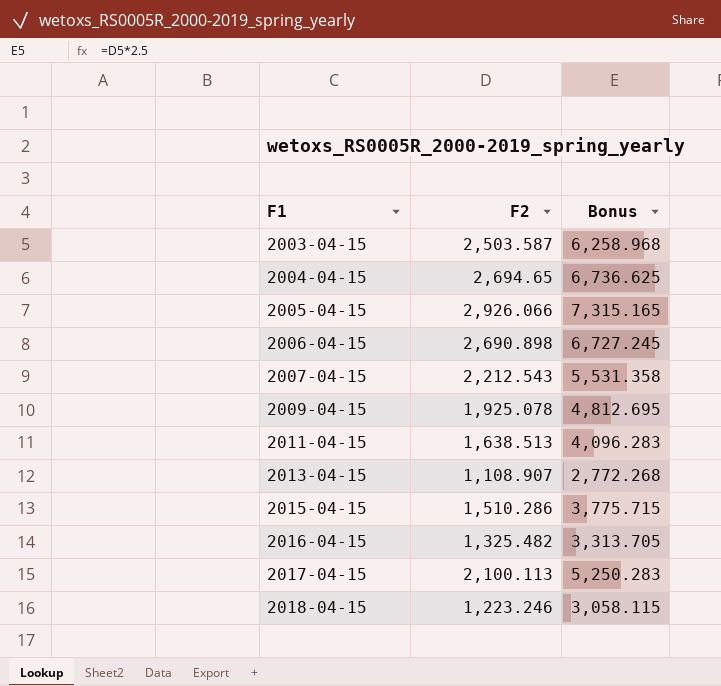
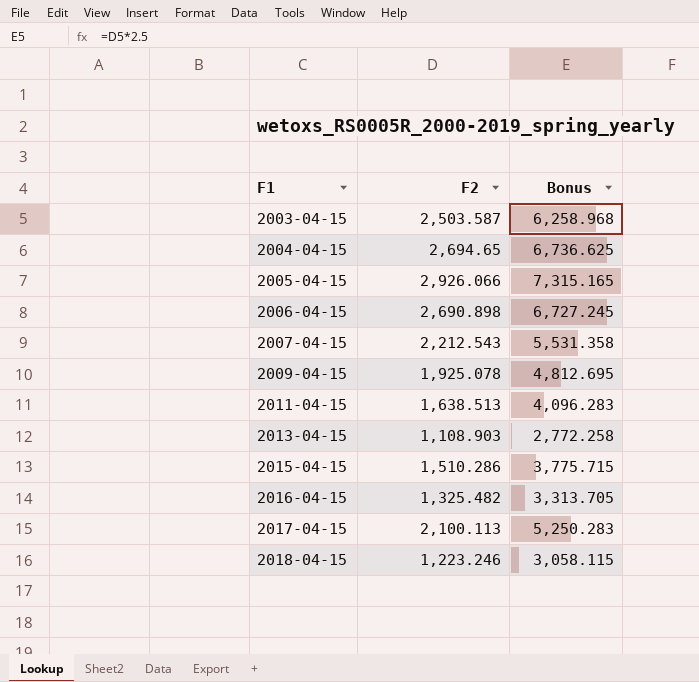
2013-04-15 | F2: 1,108.907 -> 1,108.903
2013-04-15 | Bonus: 2,772.268 -> 2,772.258

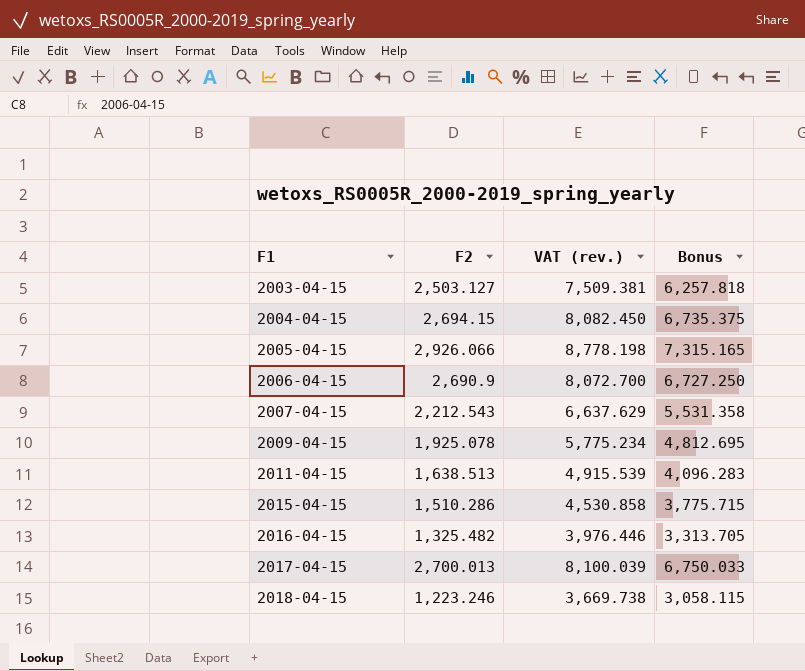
column VAT (rev.) | formula: none -> [F2] * 3
row 2013-04-15: 1,108.903 | 2,772.258 -> none
2003-04-15 | F2: 2,503.587 -> 2,503.127
2003-04-15 | Bonus: 6,258.968 -> 6,257.818
2004-04-15 | F2: 2,694.65 -> 2,694.15
2004-04-15 | Bonus: 6,736.625 -> 6,735.375
2006-04-15 | F2: 2,690.898 -> 2,690.9
2006-04-15 | Bonus: 6,727.245 -> 6,727.250
2017-04-15 | F2: 2,100.113 -> 2,700.013
2017-04-15 | Bonus: 5,250.283 -> 6,750.033

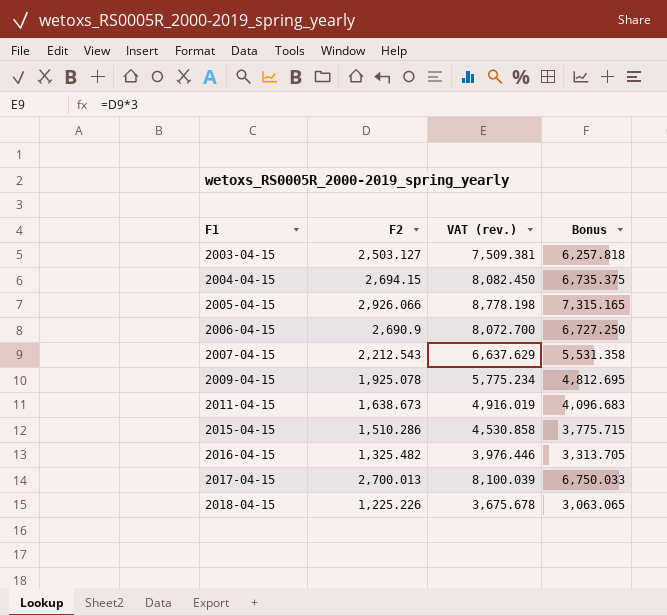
2011-04-15 | F2: 1,638.513 -> 1,638.673
2011-04-15 | VAT (rev.): 4,915.539 -> 4,916.019
2011-04-15 | Bonus: 4,096.283 -> 4,096.683
2018-04-15 | F2: 1,223.246 -> 1,225.226
2018-04-15 | VAT (rev.): 3,669.738 -> 3,675.678
2018-04-15 | Bonus: 3,058.115 -> 3,063.065

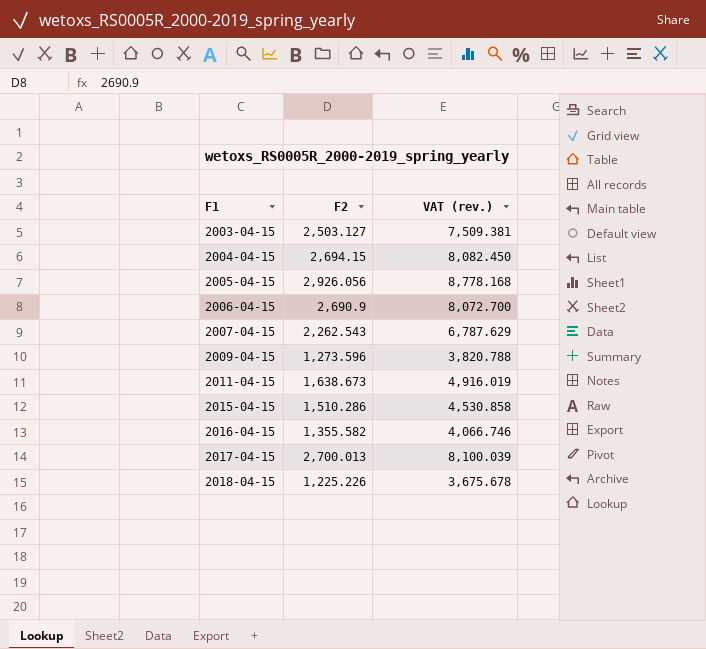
column Bonus | formula: [F2] * 2.5 -> none
2005-04-15 | F2: 2,926.066 -> 2,926.056
2005-04-15 | VAT (rev.): 8,778.198 -> 8,778.168
2007-04-15 | F2: 2,212.543 -> 2,262.543
2007-04-15 | VAT (rev.): 6,637.629 -> 6,787.629
2009-04-15 | F2: 1,925.078 -> 1,273.596
2009-04-15 | VAT (rev.): 5,775.234 -> 3,820.788
2016-04-15 | F2: 1,325.482 -> 1,355.582
2016-04-15 | VAT (rev.): 3,976.446 -> 4,066.746

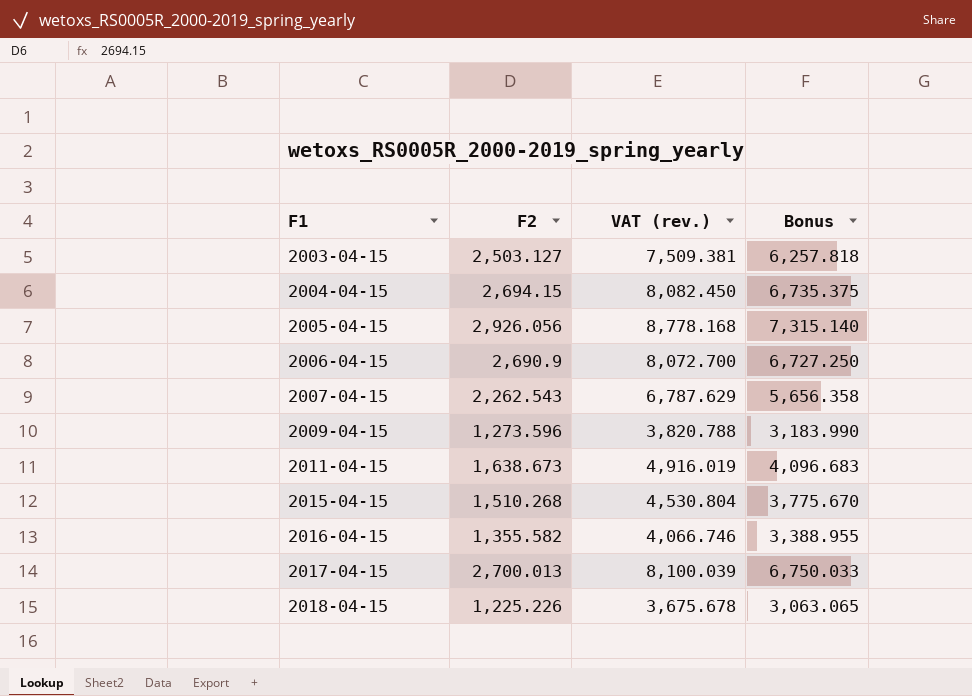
column Bonus | formula: none -> [F2] * 2.5
2015-04-15 | F2: 1,510.286 -> 1,510.268
2015-04-15 | VAT (rev.): 4,530.858 -> 4,530.804

